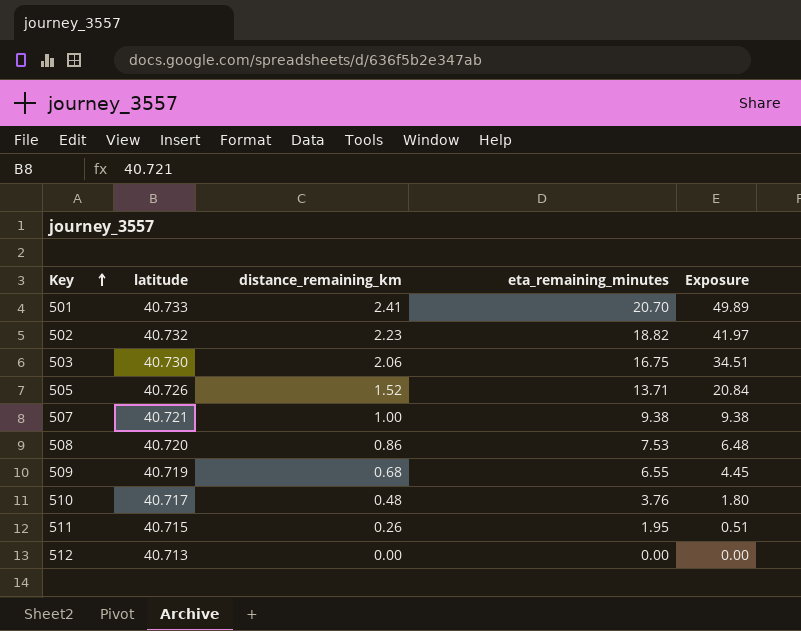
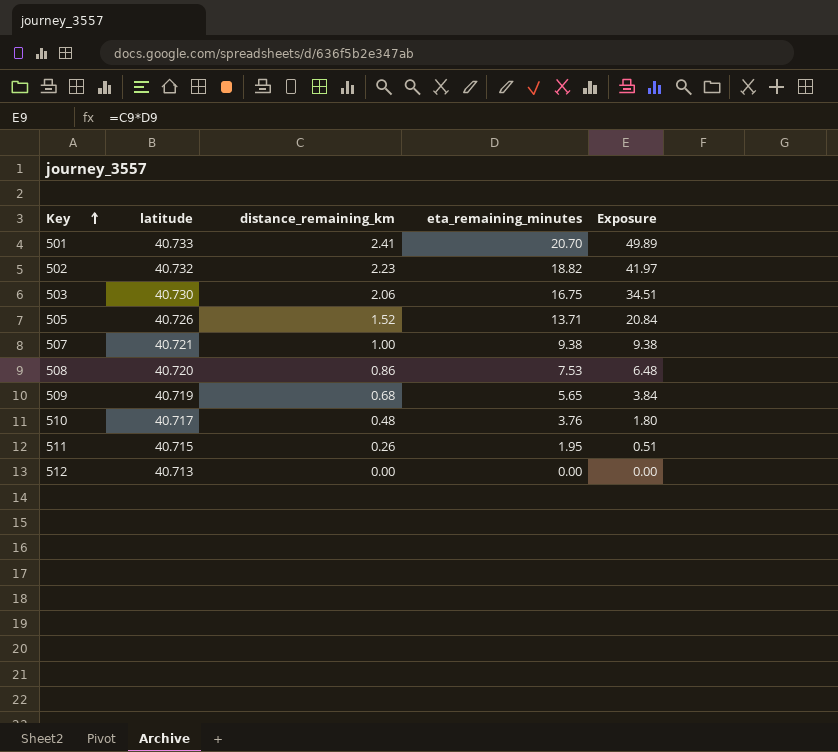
509 | eta_remaining_minutes: 6.55 -> 5.65
509 | Exposure: 4.45 -> 3.84

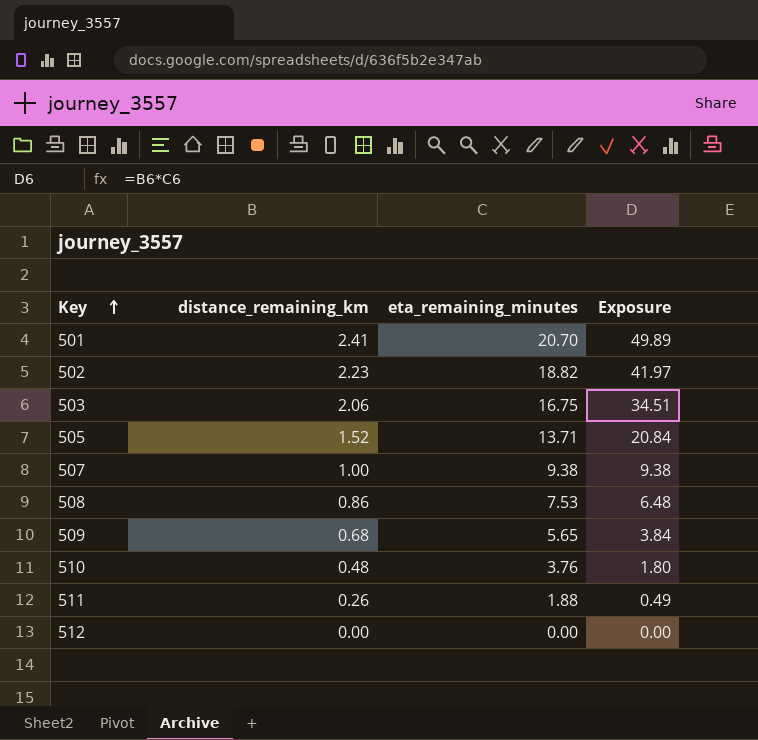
column latitude | position: 2 -> none
511 | eta_remaining_minutes: 1.95 -> 1.88
511 | Exposure: 0.51 -> 0.49

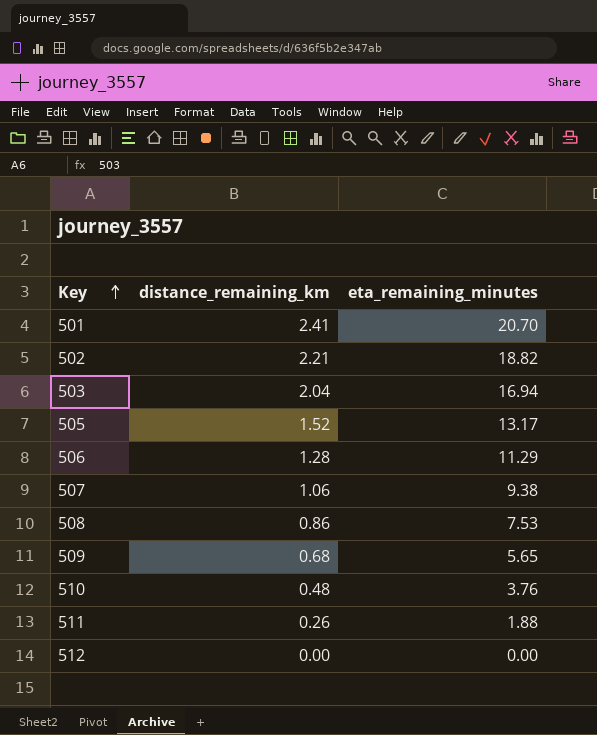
column Exposure | formula: [distance_remaining_km] * [eta_remaining_minutes] -> none
502 | distance_remaining_km: 2.23 -> 2.21
503 | distance_remaining_km: 2.06 -> 2.04
503 | eta_remaining_minutes: 16.75 -> 16.94
505 | eta_remaining_minutes: 13.71 -> 13.17
row 506: none -> 1.28 | 11.29
507 | distance_remaining_km: 1.00 -> 1.06

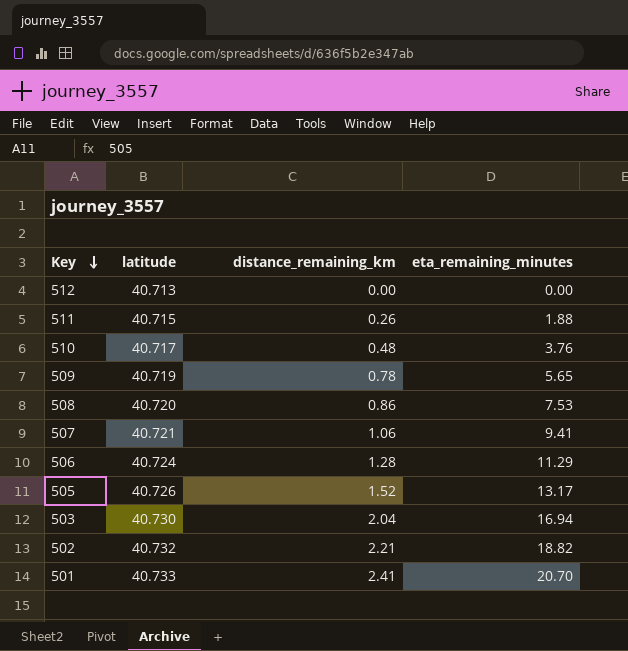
row order: Key ascending -> Key descending
column latitude | position: none -> 2
509 | distance_remaining_km: 0.68 -> 0.78
507 | eta_remaining_minutes: 9.38 -> 9.41

